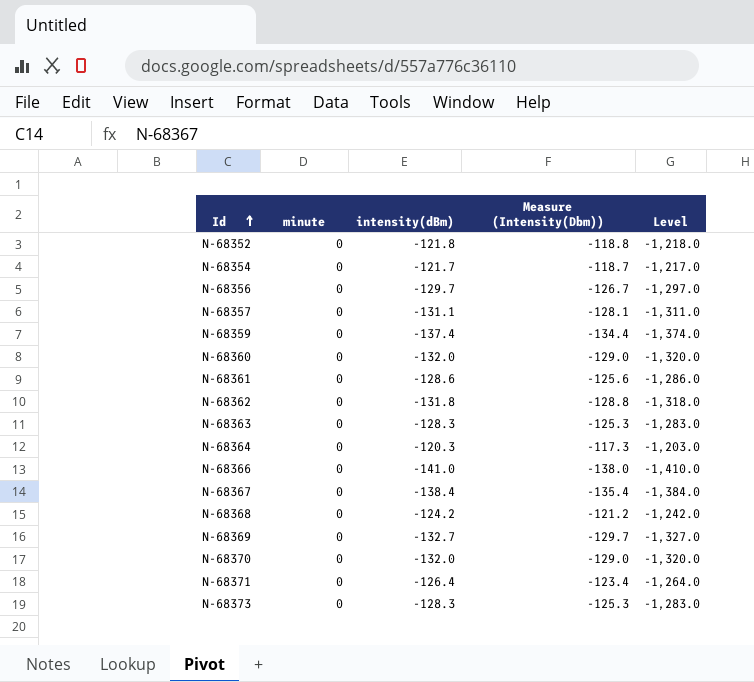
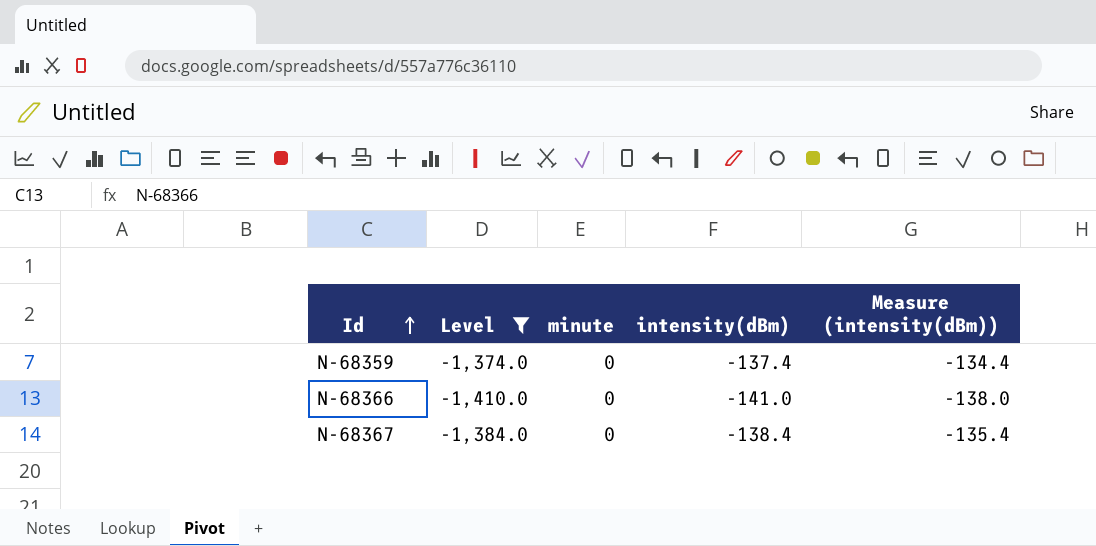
filter: none -> Level <= -1,374.0
column Level | position: 5 -> 2
column name: Measure (Intensity(Dbm)) -> Measure (intensity(dBm))

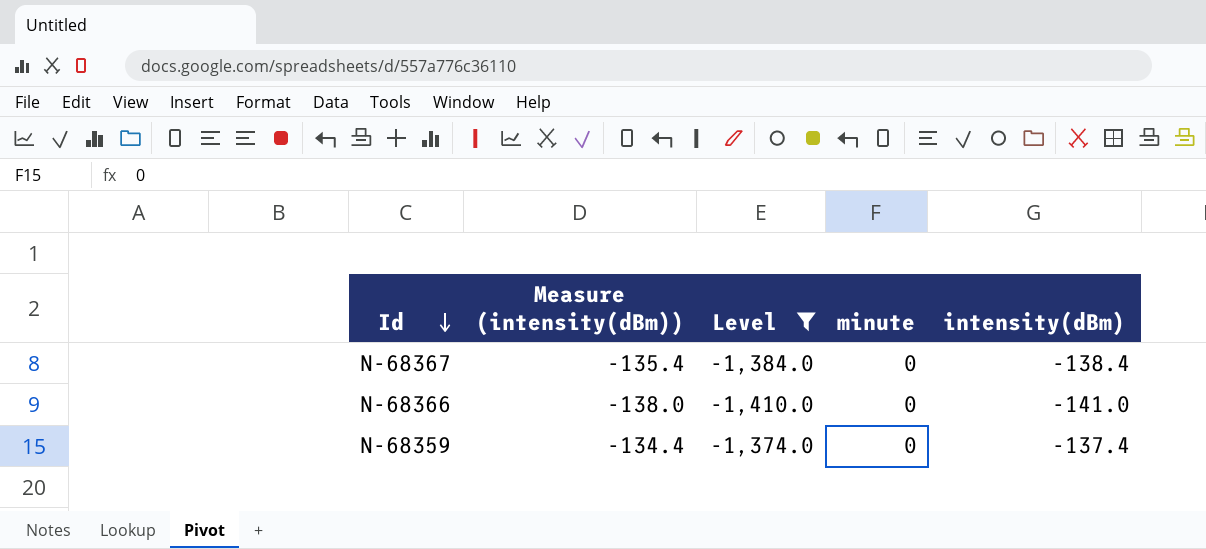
row order: Id ascending -> Id descending
column Measure (intensity(dBm)) | position: 5 -> 2

